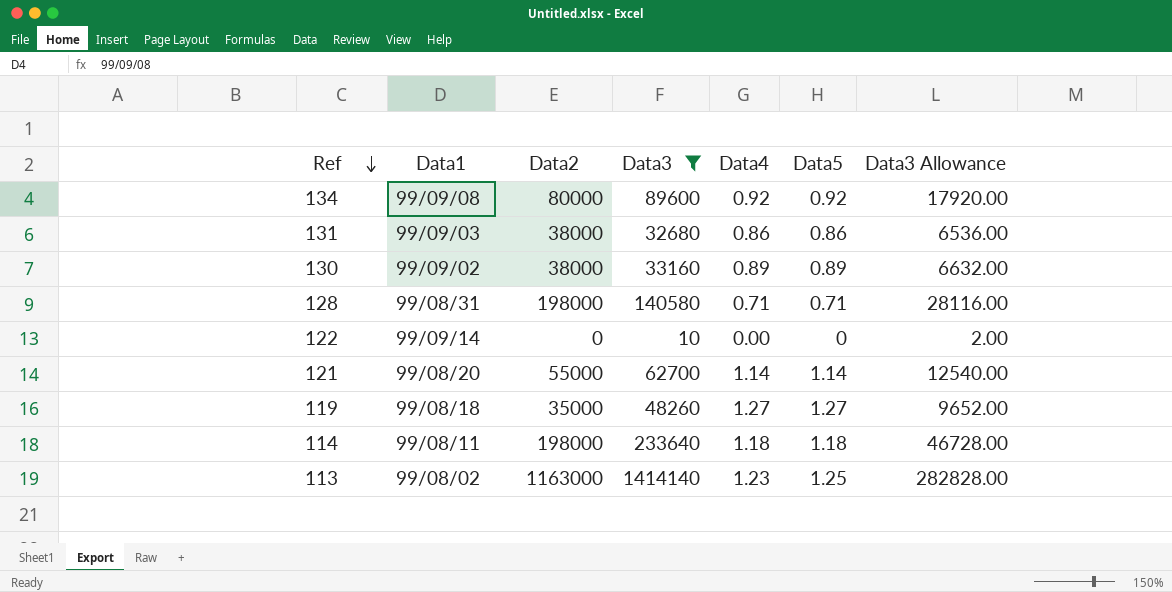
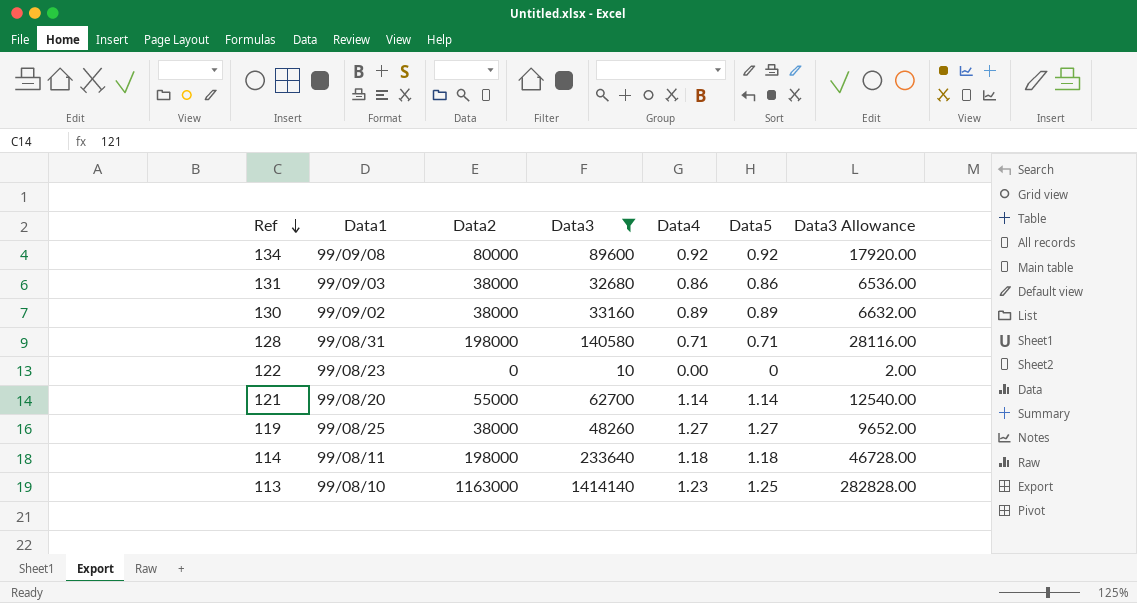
122 | Data1: 99/09/14 -> 99/08/23
119 | Data1: 99/08/18 -> 99/08/25
119 | Data2: 35000 -> 38000
113 | Data1: 99/08/02 -> 99/08/10

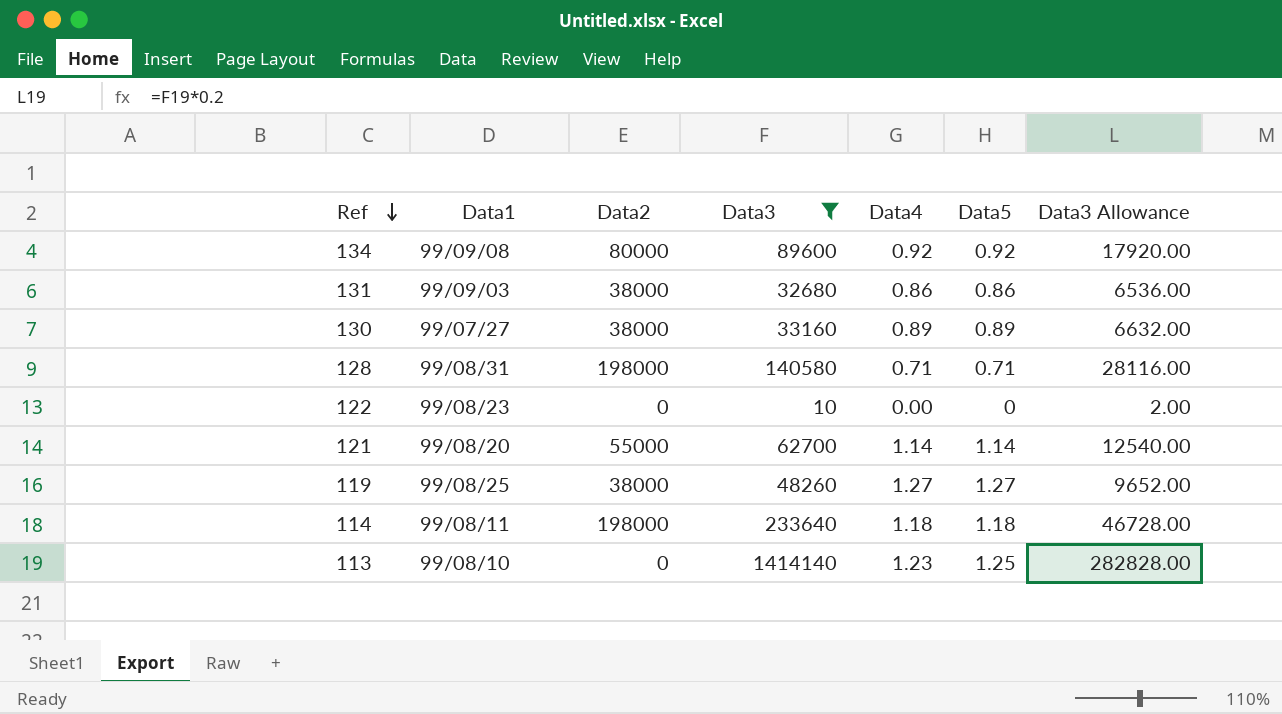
130 | Data1: 99/09/02 -> 99/07/27
113 | Data2: 1163000 -> 0

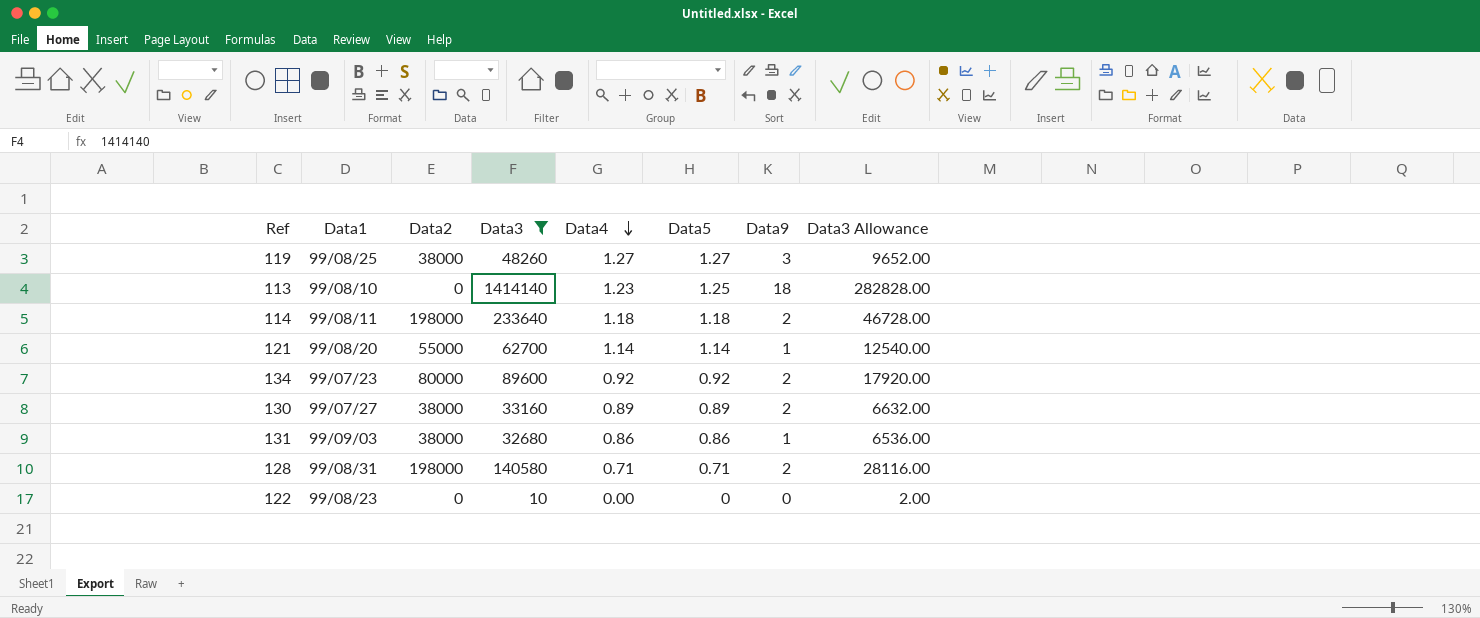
row order: Ref descending -> Data4 descending
column Data9 | position: none -> 7
134 | Data1: 99/09/08 -> 99/07/23

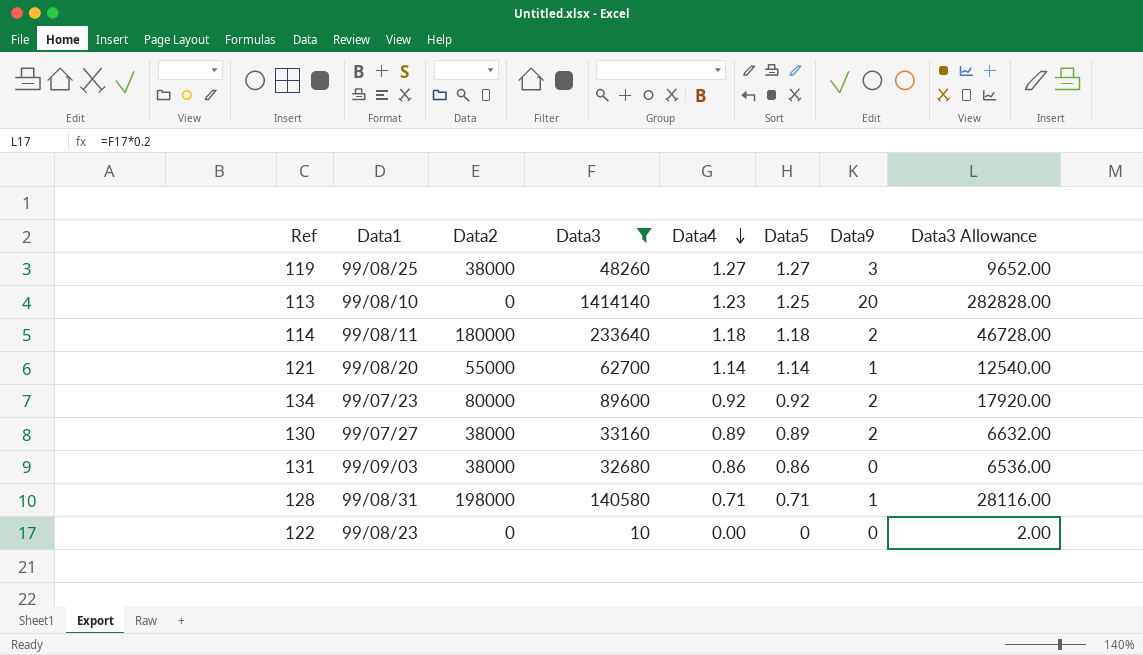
113 | Data9: 18 -> 20
114 | Data2: 198000 -> 180000
131 | Data9: 1 -> 0
128 | Data9: 2 -> 1

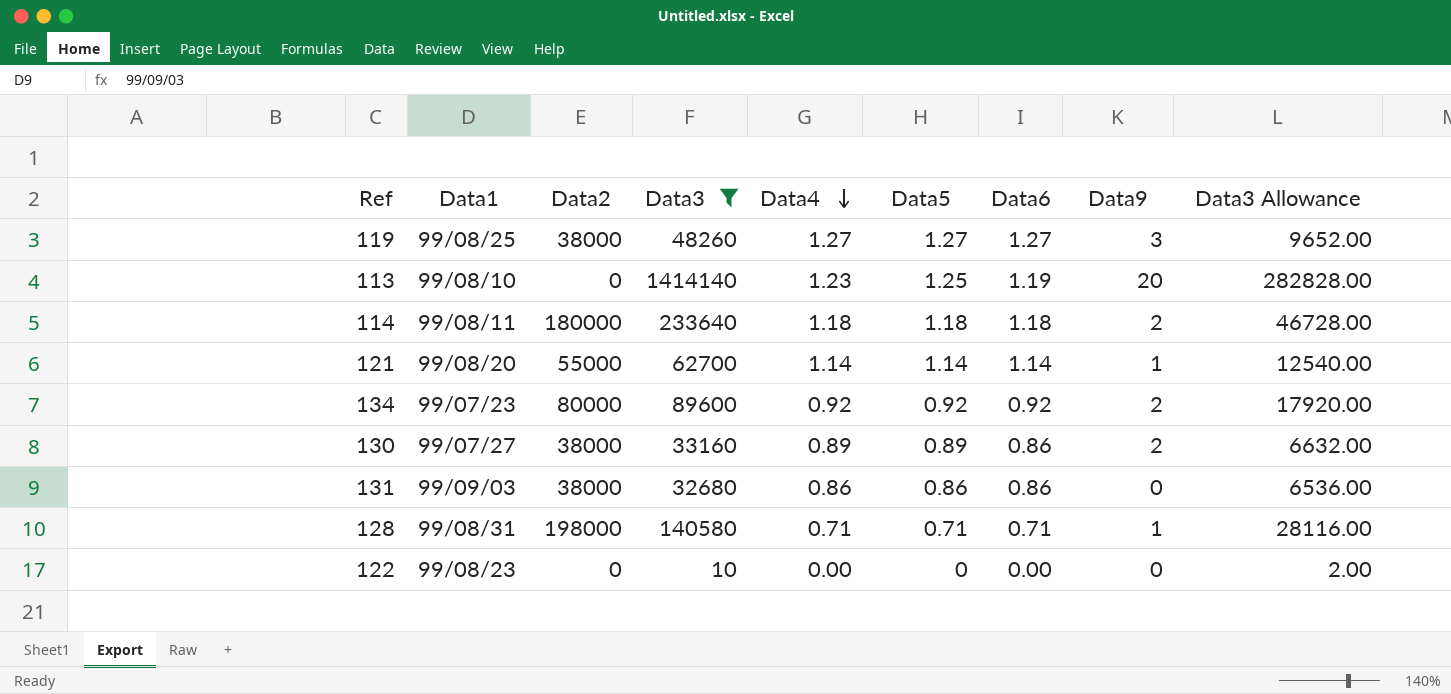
column Data6 | position: none -> 7

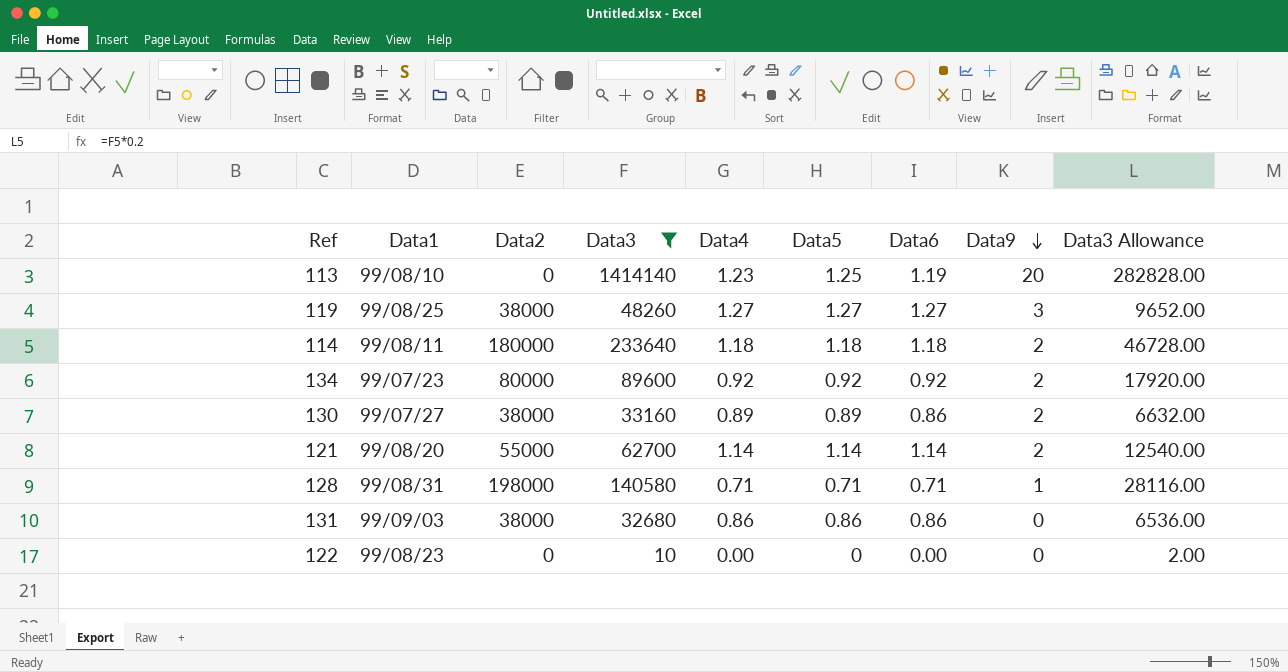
row order: Data4 descending -> Data9 descending
121 | Data9: 1 -> 2

